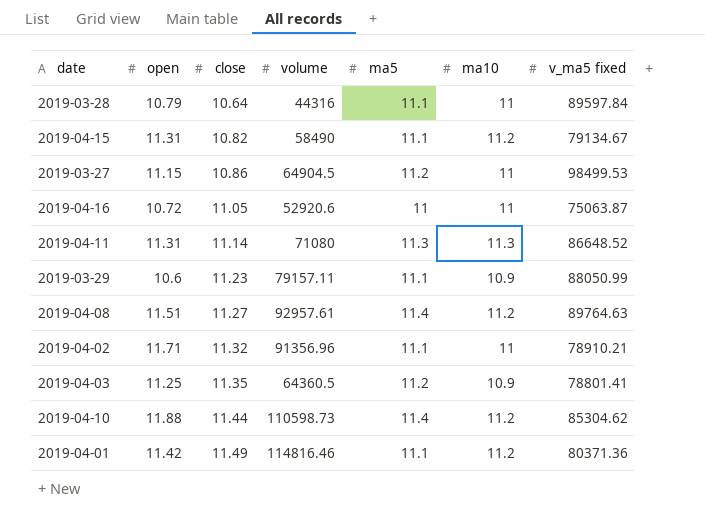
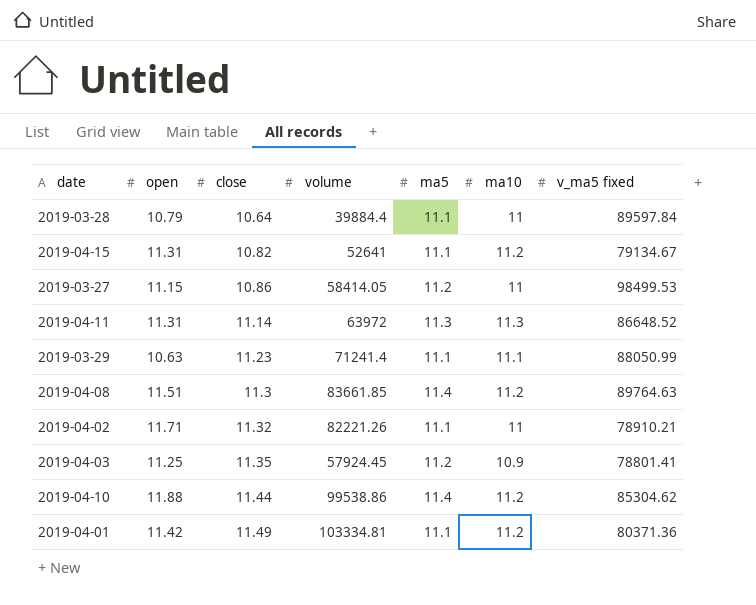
row 2019-04-16: 10.72 | 11.05 | 52920.6 | 11 | 11 | 75063.87 -> none
2019-03-28 | volume: 44316 -> 39884.4
2019-04-15 | volume: 58490 -> 52641
2019-03-27 | volume: 64904.5 -> 58414.05
2019-04-11 | volume: 71080 -> 63972
2019-03-29 | open: 10.6 -> 10.63
2019-03-29 | volume: 79157.11 -> 71241.4
2019-03-29 | ma10: 10.9 -> 11.1
2019-04-08 | close: 11.27 -> 11.3
2019-04-08 | volume: 92957.61 -> 83661.85
2019-04-02 | volume: 91356.96 -> 82221.26
2019-04-03 | volume: 64360.5 -> 57924.45
2019-04-10 | volume: 110598.73 -> 99538.86
2019-04-01 | volume: 114816.46 -> 103334.81

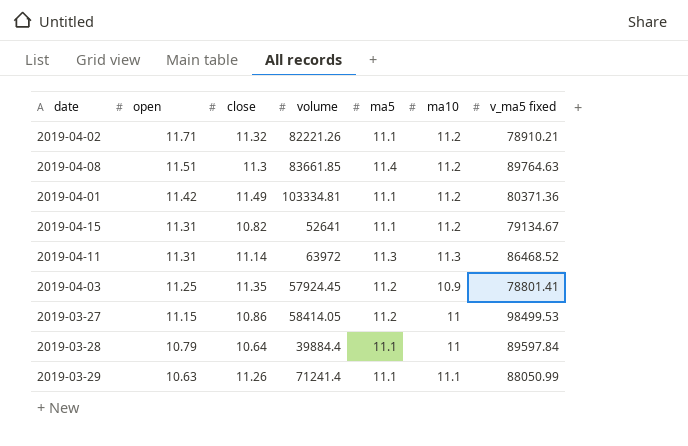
row order: close ascending -> open descending
row 2019-04-10: 11.88 | 11.44 | 99538.86 | 11.4 | 11.2 | 85304.62 -> none
2019-04-02 | ma10: 11 -> 11.2
2019-04-11 | v_ma5 fixed: 86648.52 -> 86468.52
2019-03-29 | close: 11.23 -> 11.26

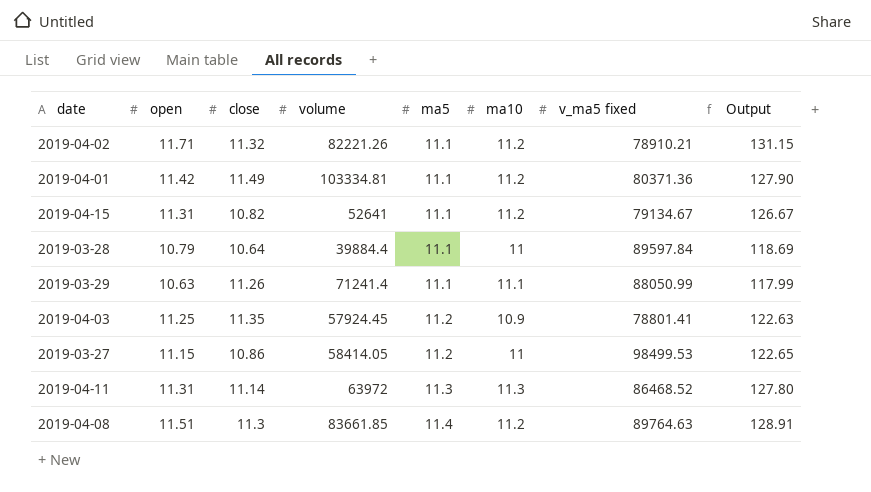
row order: open descending -> ma5 ascending
column Output | formula: none -> [open] * [ma10]

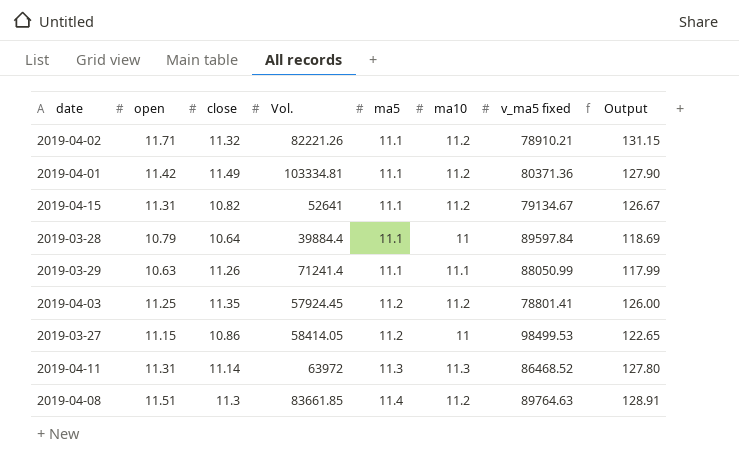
column name: volume -> Vol.
2019-04-03 | ma10: 10.9 -> 11.2
2019-04-03 | Output: 122.63 -> 126.00

